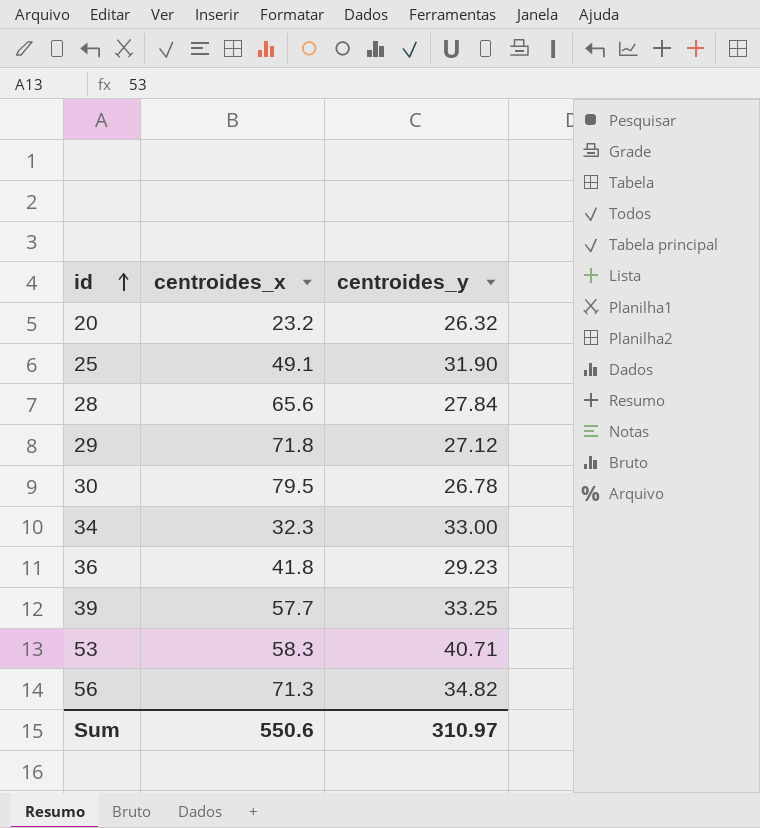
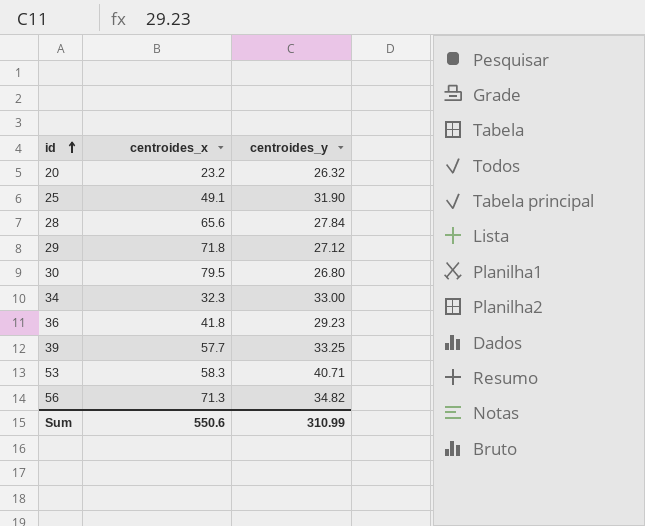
30 | centroides_y: 26.78 -> 26.80
Sum | centroides_y: 310.97 -> 310.99

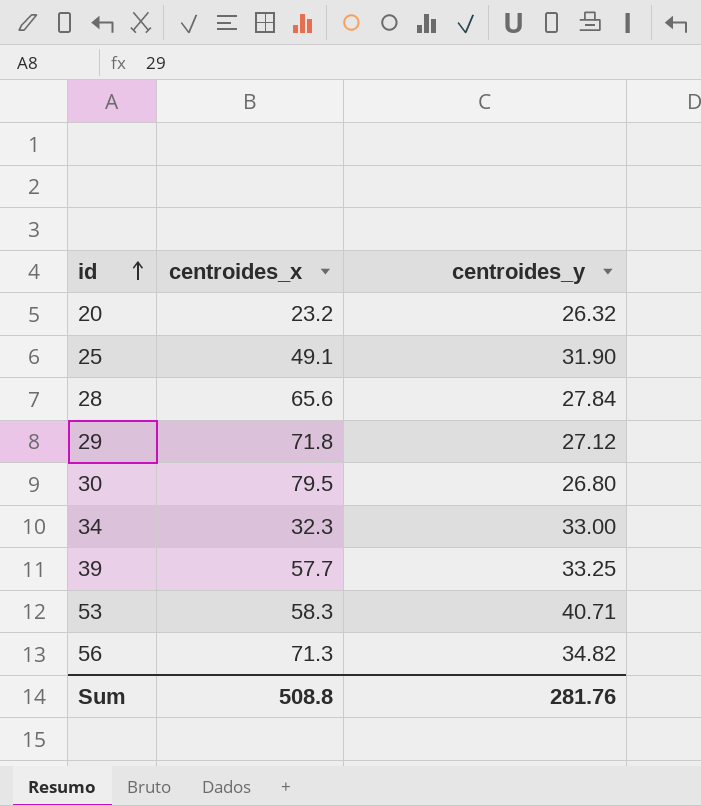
row 36: 41.8 | 29.23 -> none
Sum | centroides_x: 550.6 -> 508.8
Sum | centroides_y: 310.99 -> 281.76

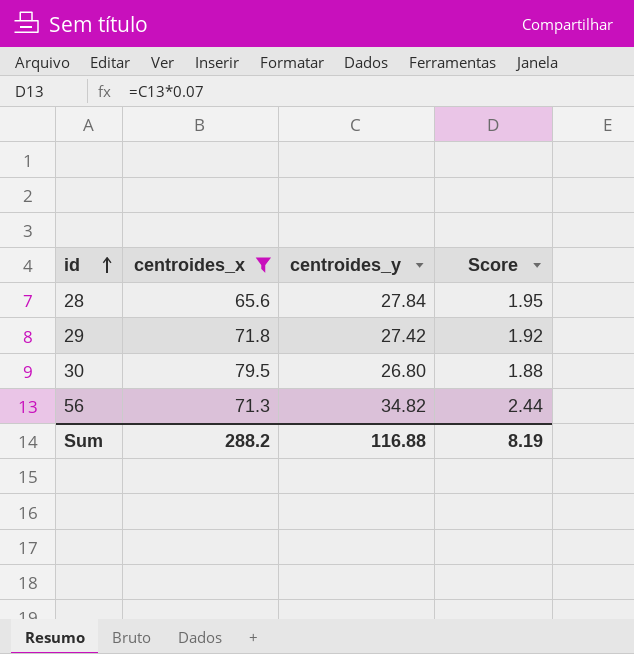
filter: none -> centroides_x >= 65.6
column Score | formula: none -> [centroides_y] * 0.07
29 | centroides_y: 27.12 -> 27.42
Sum | centroides_x: 508.8 -> 288.2
Sum | centroides_y: 281.76 -> 116.88

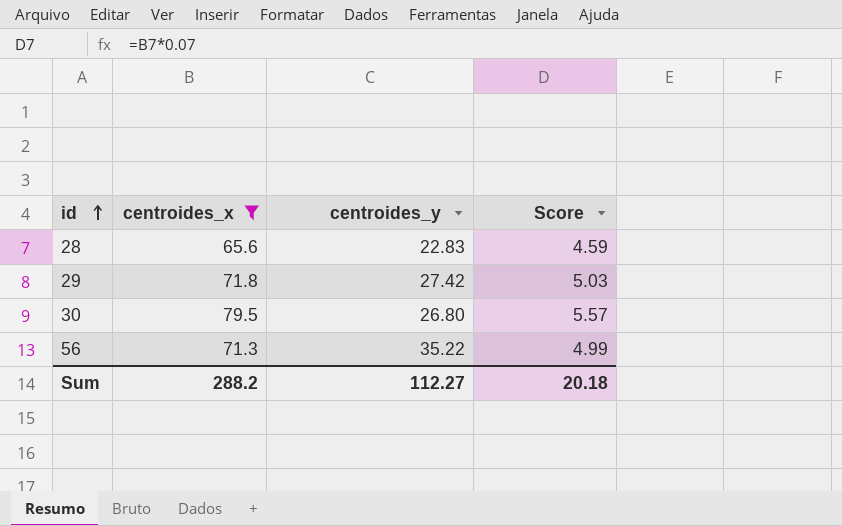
column Score | formula: [centroides_y] * 0.07 -> [centroides_x] * 0.07
28 | centroides_y: 27.84 -> 22.83
56 | centroides_y: 34.82 -> 35.22
Sum | centroides_y: 116.88 -> 112.27
Sum | Score: 8.19 -> 20.18

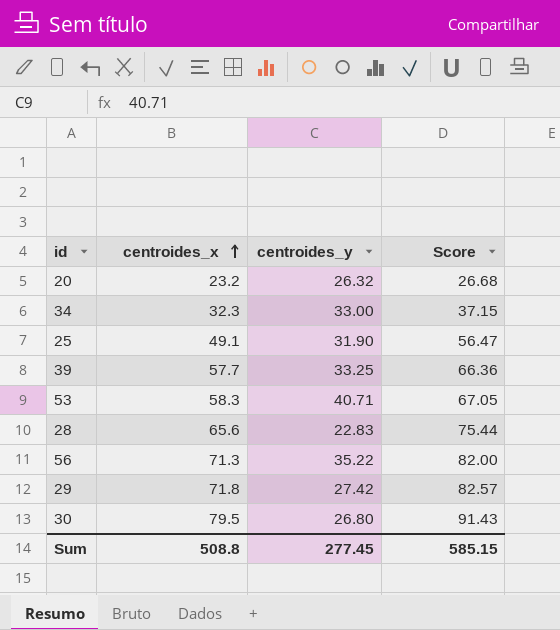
filter: centroides_x >= 65.6 -> none
row order: id ascending -> centroides_x ascending
column Score | formula: [centroides_x] * 0.07 -> [centroides_x] * 1.15
Sum | centroides_x: 288.2 -> 508.8
Sum | centroides_y: 112.27 -> 277.45
Sum | Score: 20.18 -> 585.15

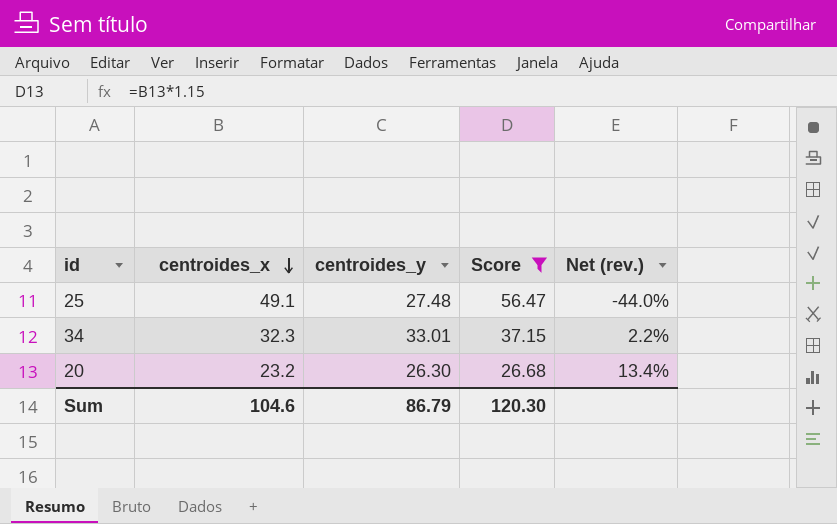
filter: none -> Score <= 56.47
row order: centroides_x ascending -> centroides_x descending
column Net (rev.) | formula: none -> ([centroides_y] - [centroides_x]) / [centroides_x]
25 | centroides_y: 31.90 -> 27.48
34 | centroides_y: 33.00 -> 33.01
20 | centroides_y: 26.32 -> 26.30
Sum | centroides_x: 508.8 -> 104.6
Sum | centroides_y: 277.45 -> 86.79
Sum | Score: 585.15 -> 120.30

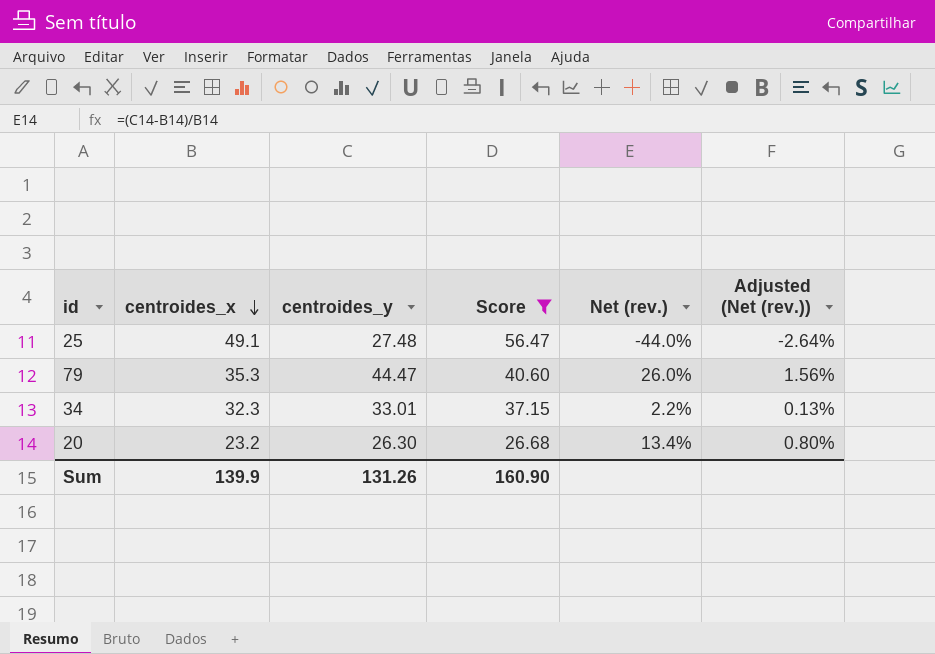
column Adjusted (Net (rev.)) | formula: none -> [Net (rev.)] * 0.06
row 79: none -> 35.3 | 44.47 | 40.60 | 26.0% | 1.56%
Sum | centroides_x: 104.6 -> 139.9
Sum | centroides_y: 86.79 -> 131.26
Sum | Score: 120.30 -> 160.90

